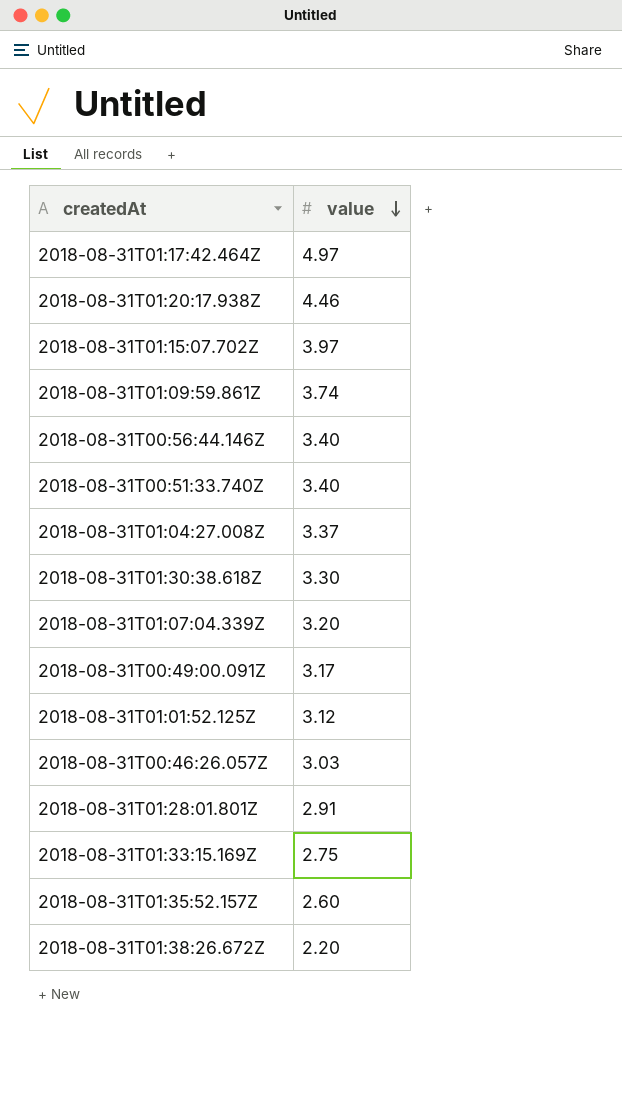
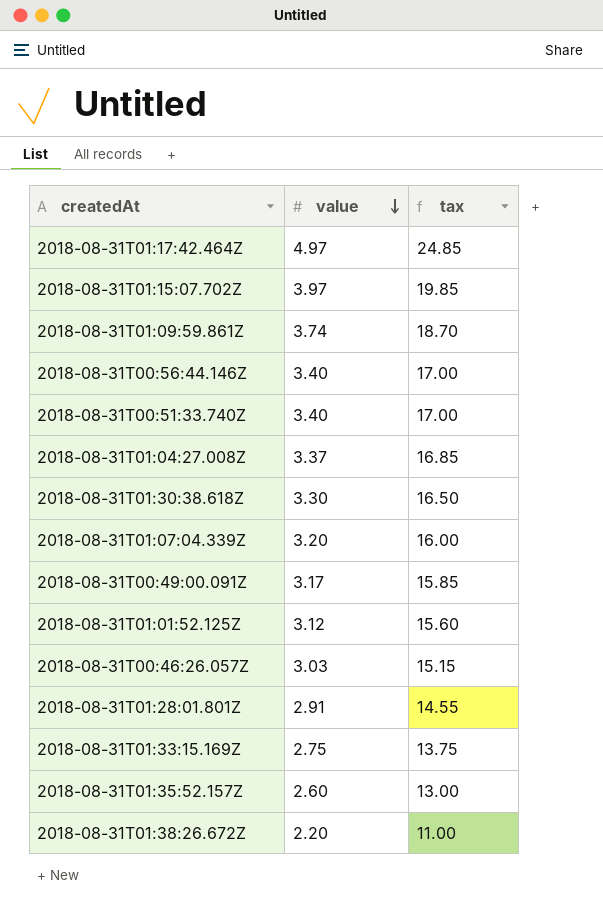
column tax | formula: none -> [value] * 5
row 2018-08-31T01:20:17.938Z: 4.46 -> none

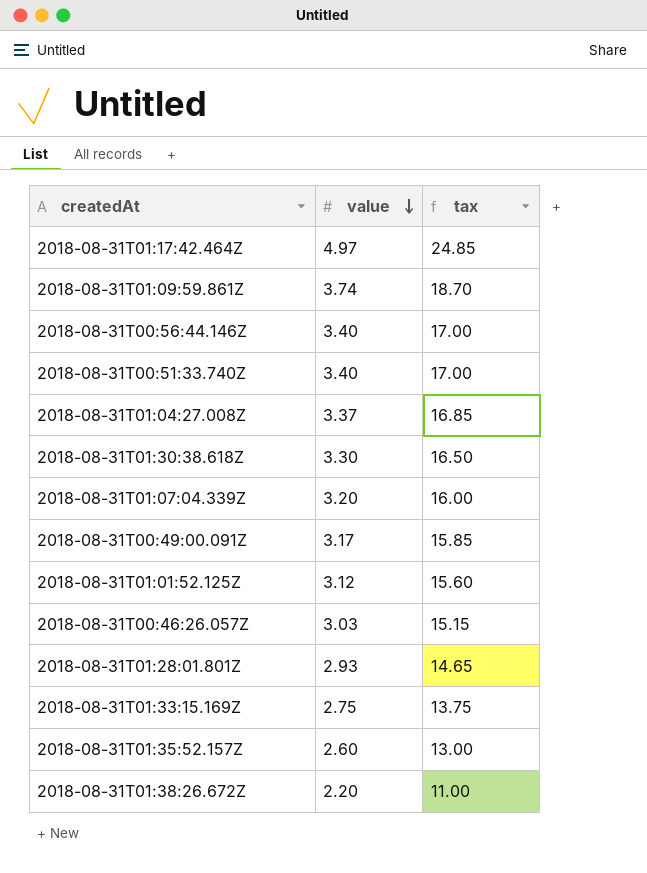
row 2018-08-31T01:15:07.702Z: 3.97 | 19.85 -> none
2018-08-31T01:28:01.801Z | value: 2.91 -> 2.93
2018-08-31T01:28:01.801Z | tax: 14.55 -> 14.65

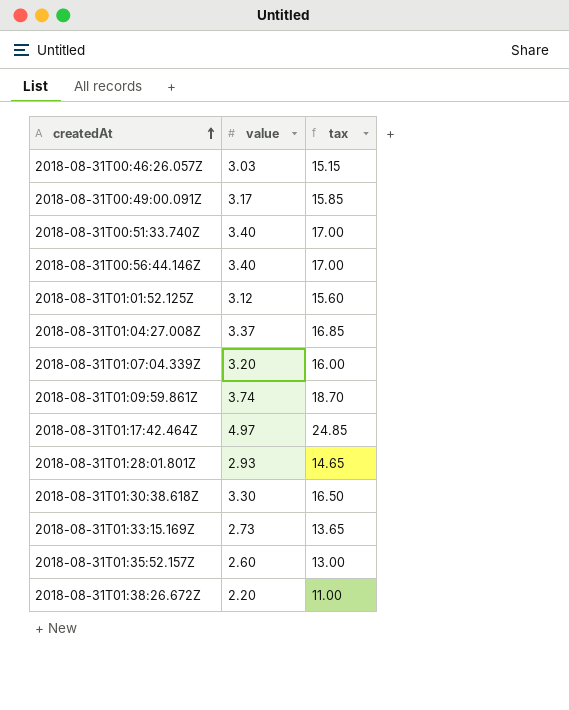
row order: value descending -> createdAt ascending
2018-08-31T01:33:15.169Z | value: 2.75 -> 2.73
2018-08-31T01:33:15.169Z | tax: 13.75 -> 13.65

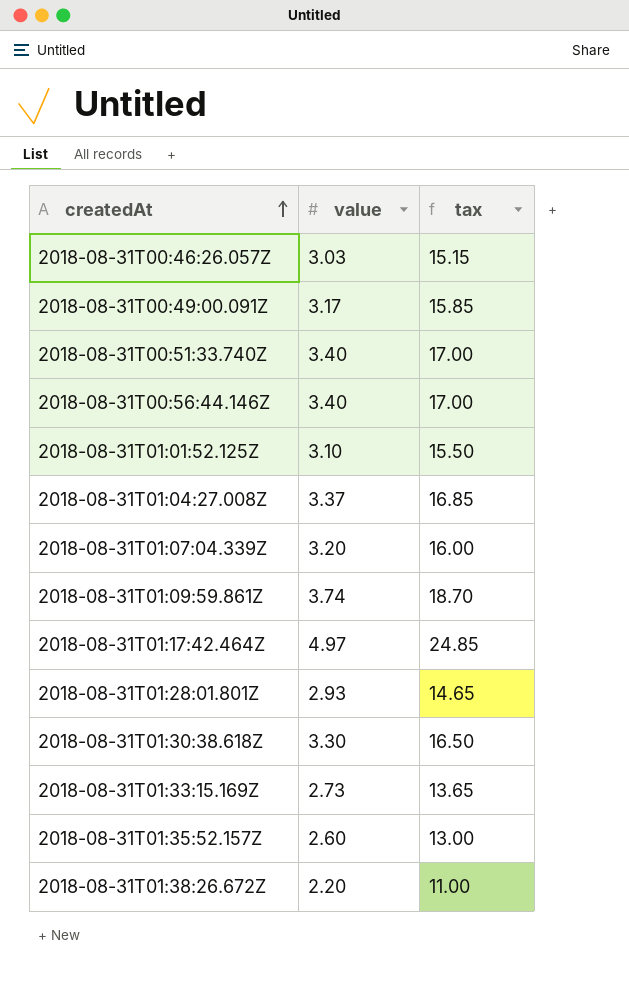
2018-08-31T01:01:52.125Z | value: 3.12 -> 3.10
2018-08-31T01:01:52.125Z | tax: 15.60 -> 15.50

